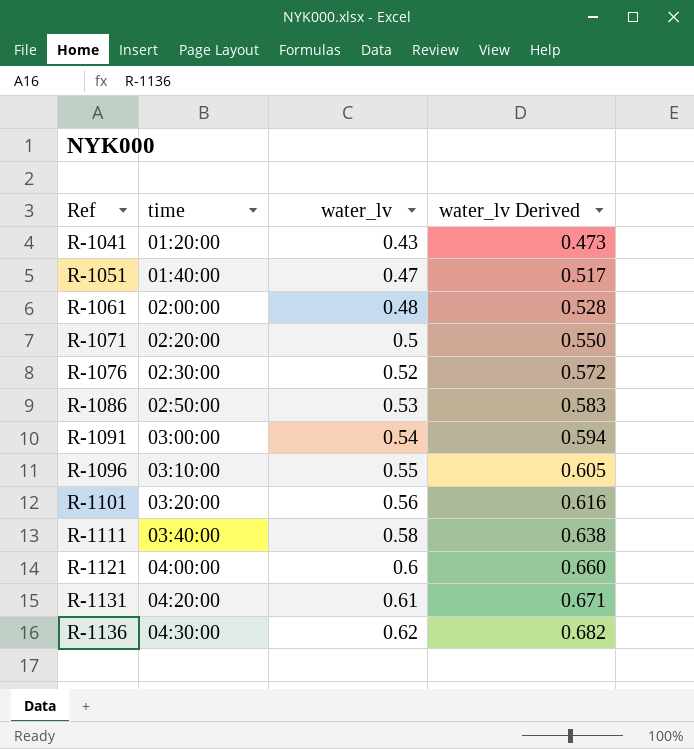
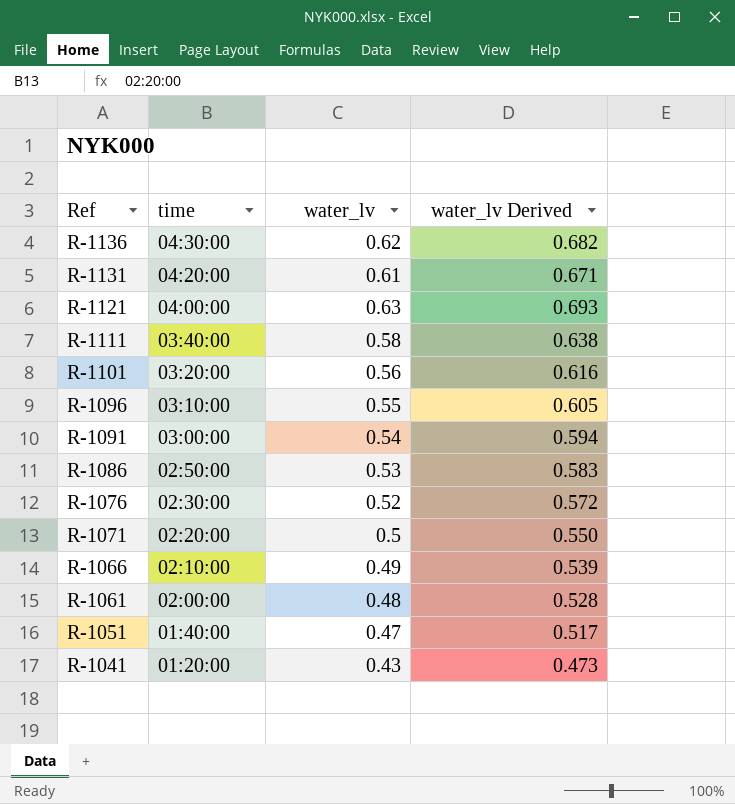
row order: Ref ascending -> Ref descending
R-1121 | water_lv: 0.6 -> 0.63
R-1121 | water_lv Derived: 0.660 -> 0.693
row R-1066: none -> 02:10:00 | 0.49 | 0.539

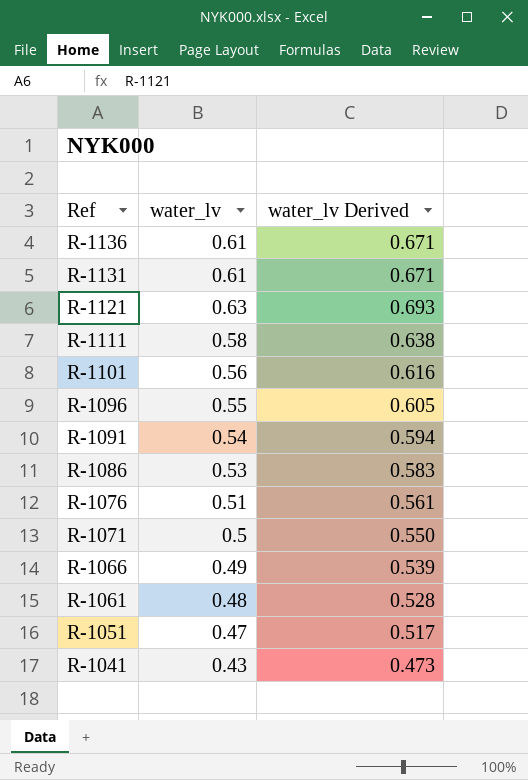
column time | position: 2 -> none
R-1136 | water_lv: 0.62 -> 0.61
R-1136 | water_lv Derived: 0.682 -> 0.671
R-1076 | water_lv: 0.52 -> 0.51
R-1076 | water_lv Derived: 0.572 -> 0.561

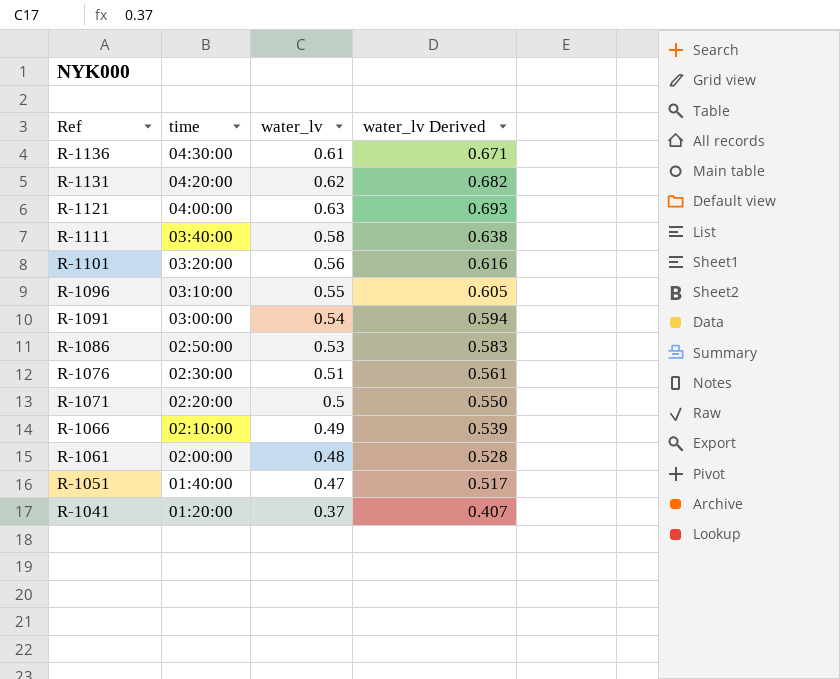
column time | position: none -> 2
R-1131 | water_lv: 0.61 -> 0.62
R-1131 | water_lv Derived: 0.671 -> 0.682
R-1041 | water_lv: 0.43 -> 0.37
R-1041 | water_lv Derived: 0.473 -> 0.407

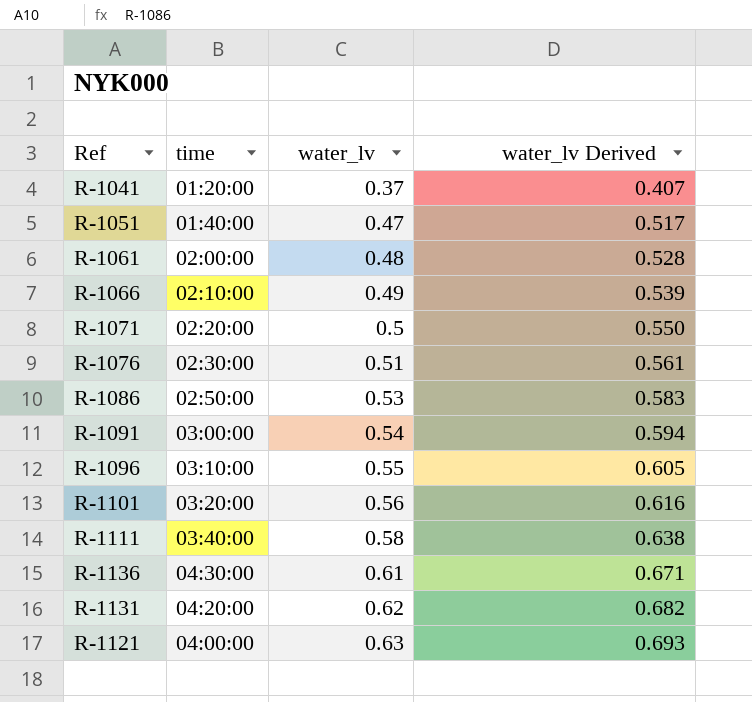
row order: Ref descending -> water_lv ascending

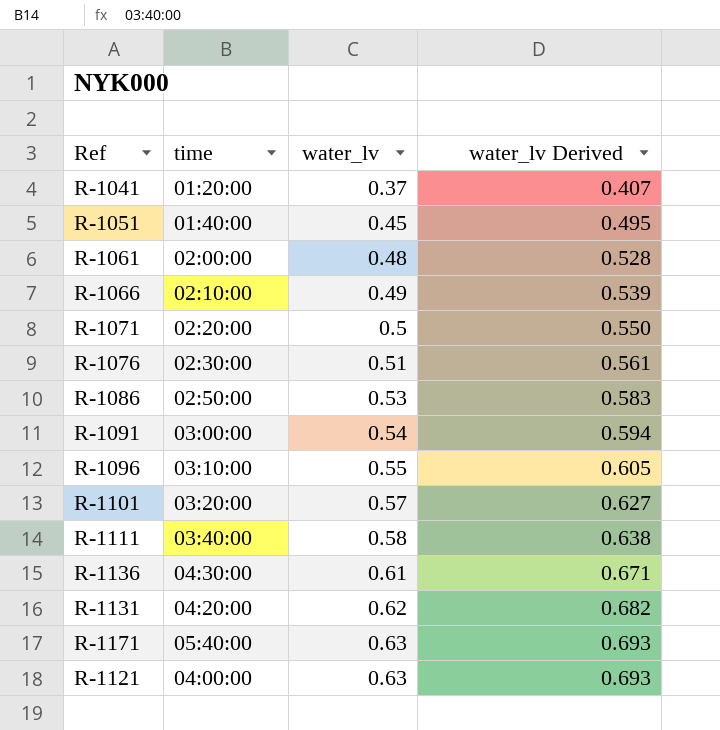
R-1051 | water_lv: 0.47 -> 0.45
R-1051 | water_lv Derived: 0.517 -> 0.495
R-1101 | water_lv: 0.56 -> 0.57
R-1101 | water_lv Derived: 0.616 -> 0.627
row R-1171: none -> 05:40:00 | 0.63 | 0.693

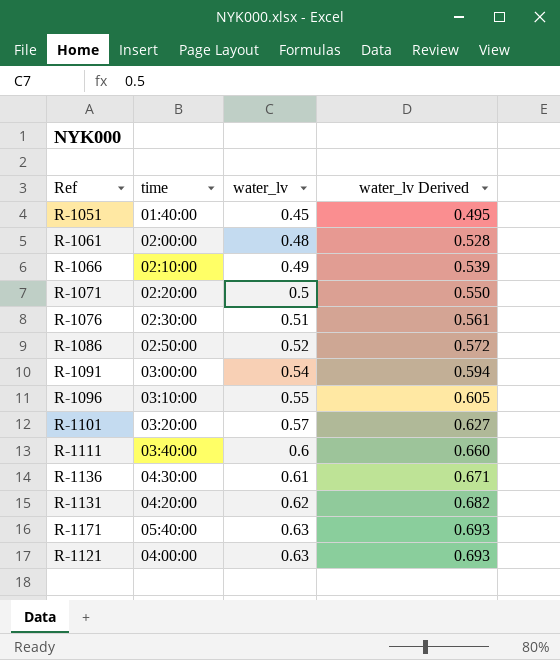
row R-1041: 01:20:00 | 0.37 | 0.407 -> none
R-1086 | water_lv: 0.53 -> 0.52
R-1086 | water_lv Derived: 0.583 -> 0.572
R-1111 | water_lv: 0.58 -> 0.6
R-1111 | water_lv Derived: 0.638 -> 0.660

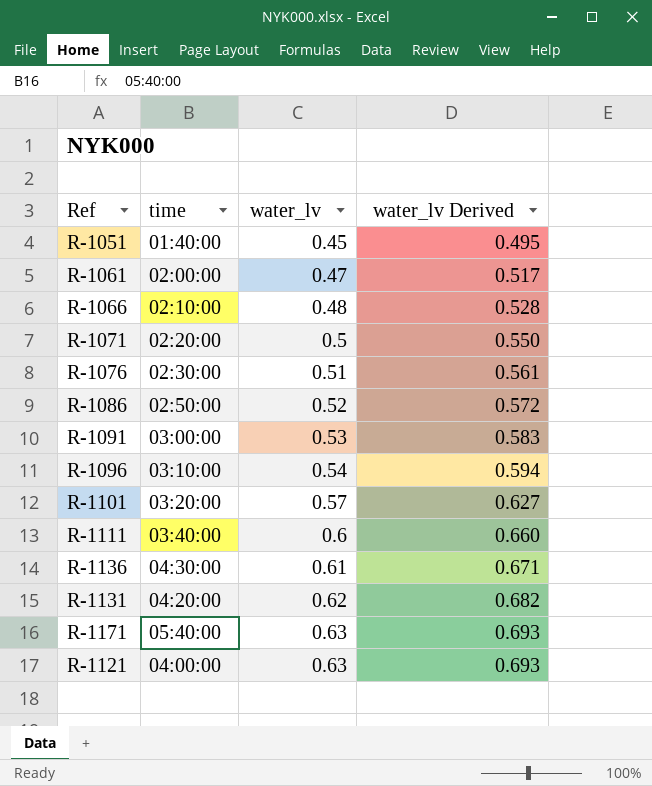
R-1061 | water_lv: 0.48 -> 0.47
R-1061 | water_lv Derived: 0.528 -> 0.517
R-1066 | water_lv: 0.49 -> 0.48
R-1066 | water_lv Derived: 0.539 -> 0.528
R-1091 | water_lv: 0.54 -> 0.53
R-1091 | water_lv Derived: 0.594 -> 0.583
R-1096 | water_lv: 0.55 -> 0.54
R-1096 | water_lv Derived: 0.605 -> 0.594

